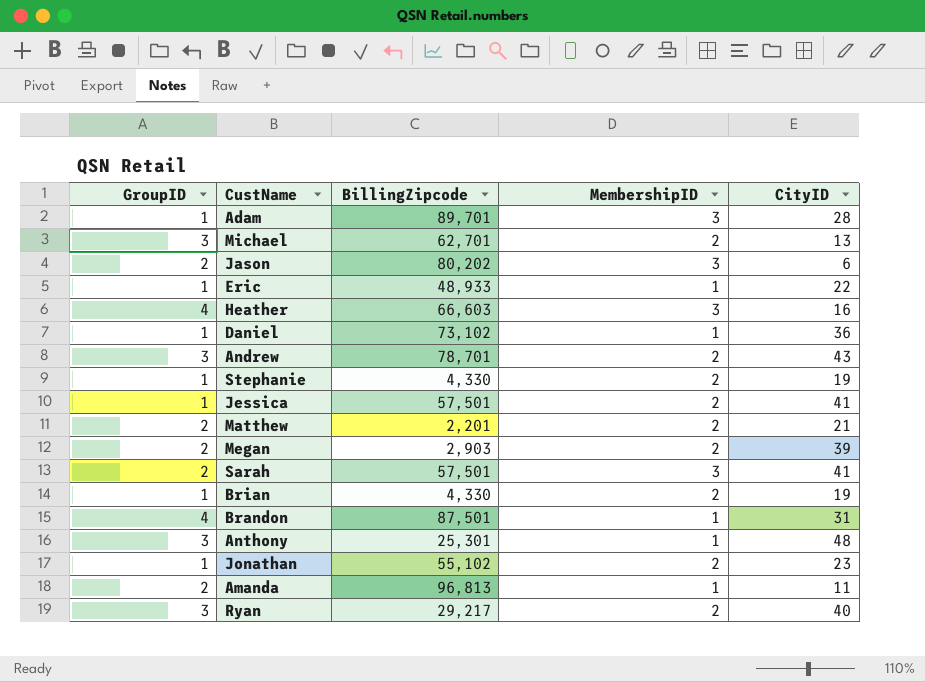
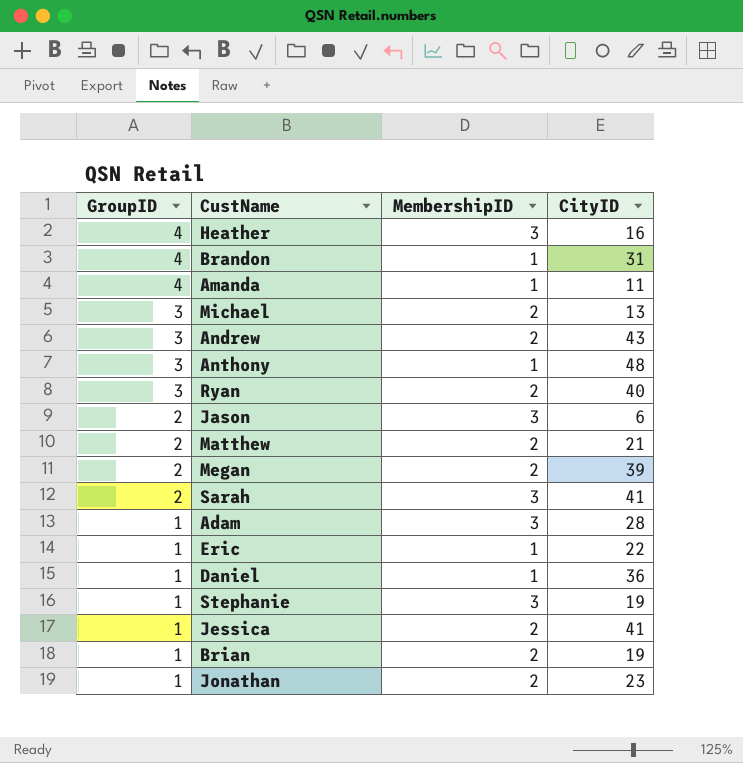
row order: none -> GroupID descending
column BillingZipcode | position: 3 -> none
Amanda | GroupID: 2 -> 4
Stephanie | MembershipID: 2 -> 3

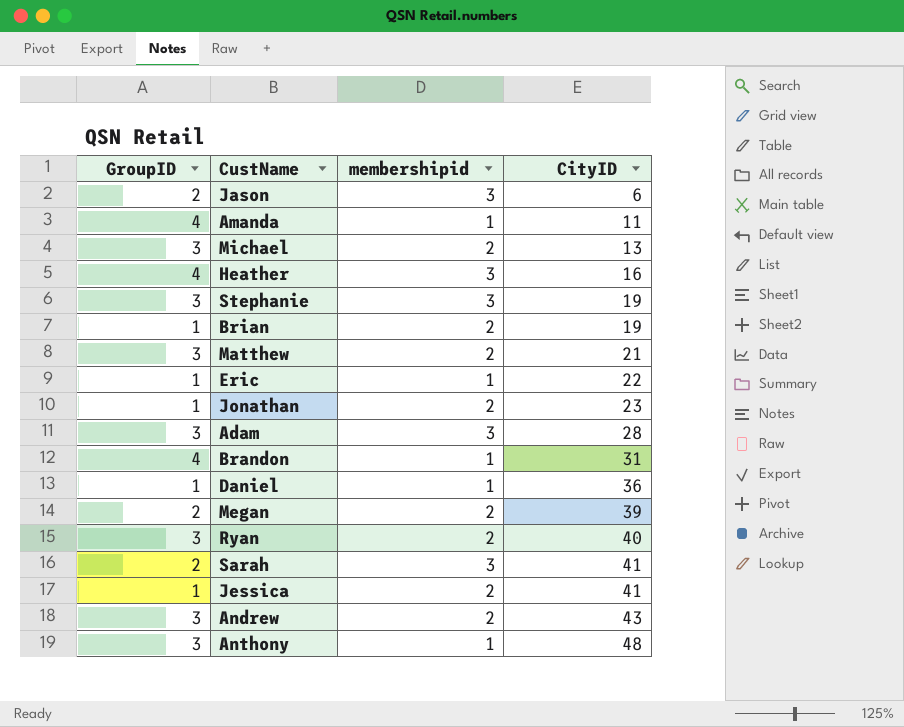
row order: GroupID descending -> CityID ascending
column name: MembershipID -> membershipid
Stephanie | GroupID: 1 -> 3
Matthew | GroupID: 2 -> 3
Adam | GroupID: 1 -> 3

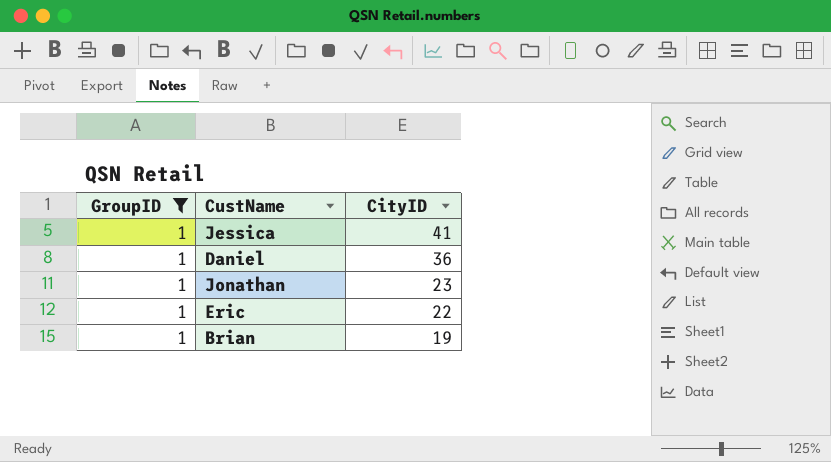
filter: none -> GroupID = 1
row order: CityID ascending -> CityID descending
column membershipid | position: 3 -> none

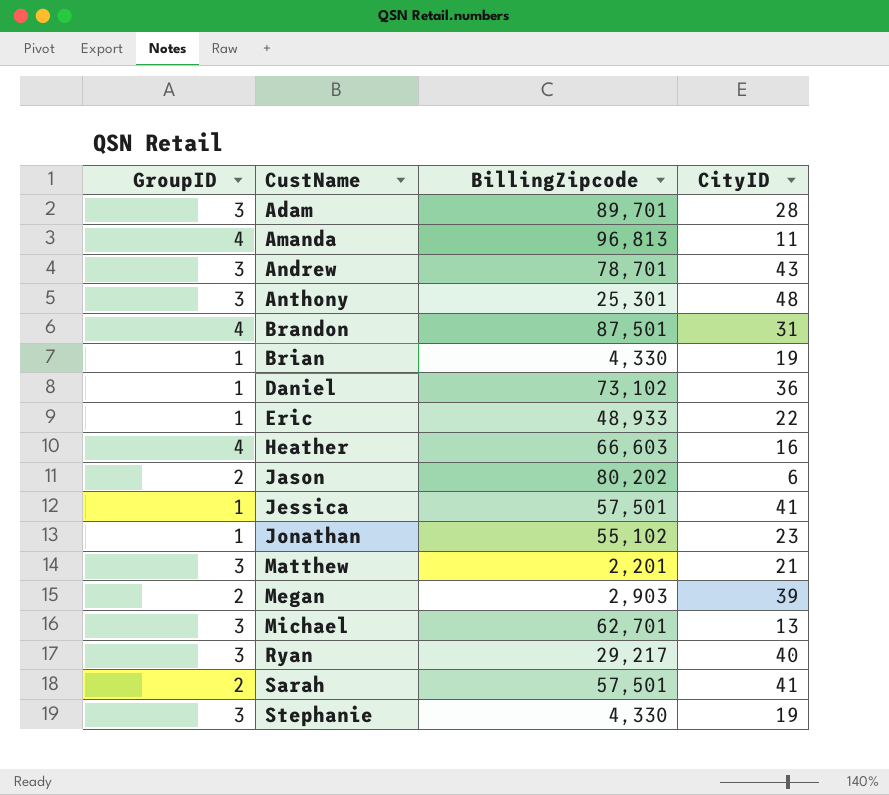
filter: GroupID = 1 -> none
row order: CityID descending -> CustName ascending
column BillingZipcode | position: none -> 3

